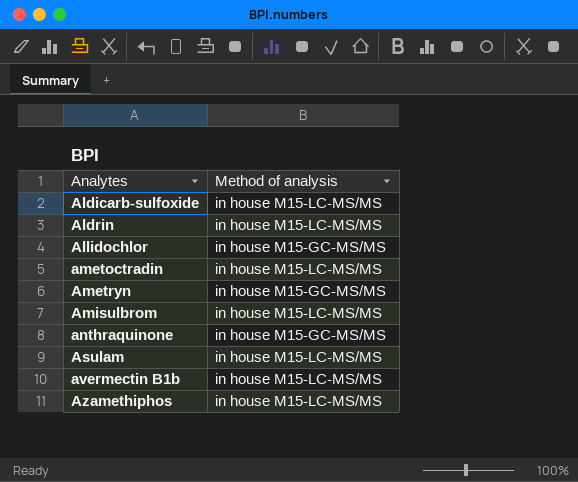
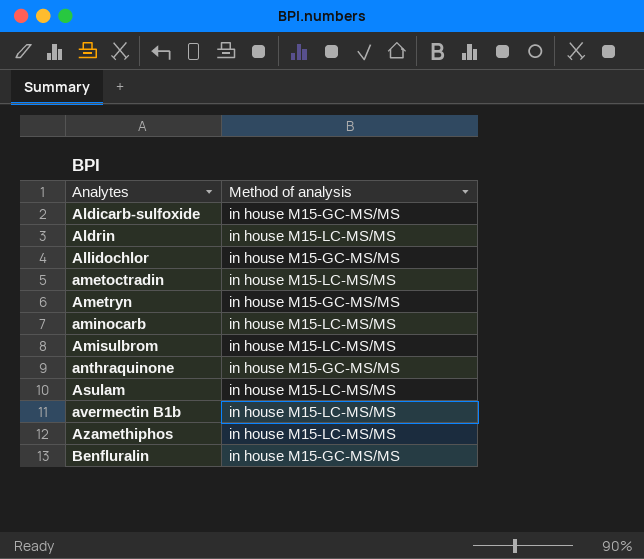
Aldicarb-sulfoxide | Method of analysis: in house M15-LC-MS/MS -> in house M15-GC-MS/MS
row aminocarb: none -> in house M15-LC-MS/MS
row Benfluralin: none -> in house M15-GC-MS/MS

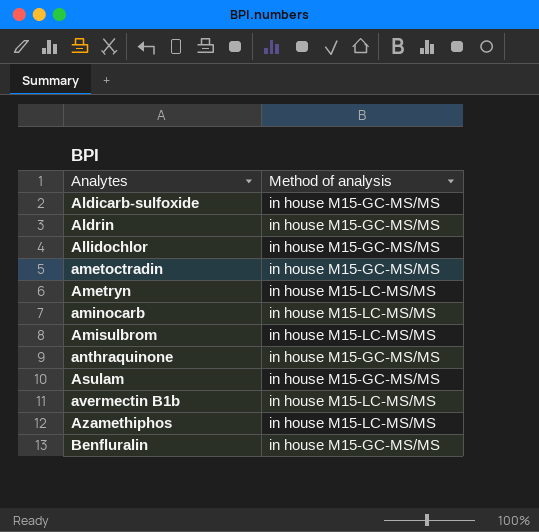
Aldrin | Method of analysis: in house M15-LC-MS/MS -> in house M15-GC-MS/MS
ametoctradin | Method of analysis: in house M15-LC-MS/MS -> in house M15-GC-MS/MS
Ametryn | Method of analysis: in house M15-GC-MS/MS -> in house M15-LC-MS/MS
Asulam | Method of analysis: in house M15-LC-MS/MS -> in house M15-GC-MS/MS

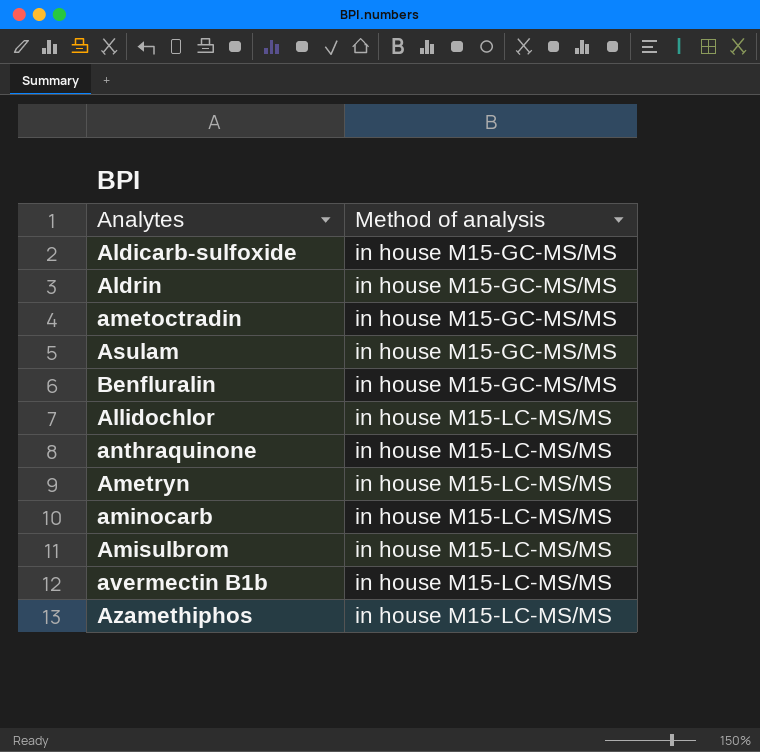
row order: Analytes ascending -> Method of analysis ascending
Allidochlor | Method of analysis: in house M15-GC-MS/MS -> in house M15-LC-MS/MS
anthraquinone | Method of analysis: in house M15-GC-MS/MS -> in house M15-LC-MS/MS

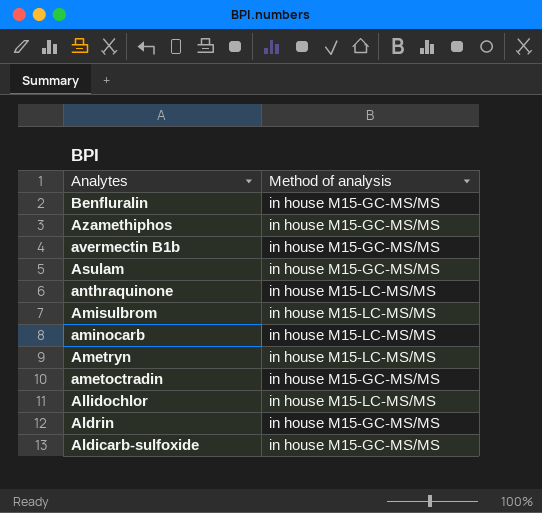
row order: Method of analysis ascending -> Analytes descending
Azamethiphos | Method of analysis: in house M15-LC-MS/MS -> in house M15-GC-MS/MS
avermectin B1b | Method of analysis: in house M15-LC-MS/MS -> in house M15-GC-MS/MS

